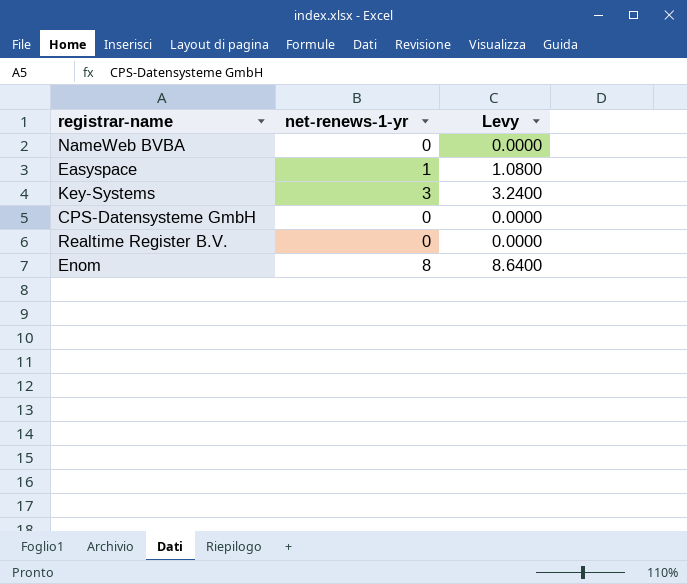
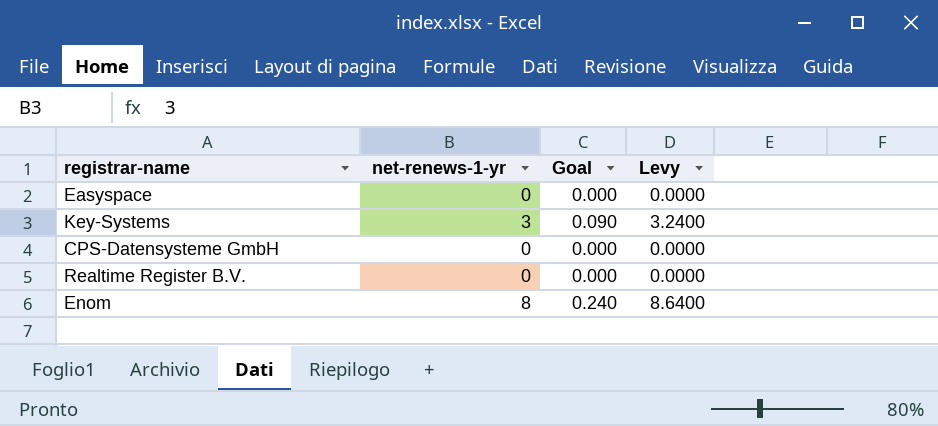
column Goal | formula: none -> [net-renews-1-yr] * 0.03
row NameWeb BVBA: 0 | 0.0000 -> none
Easyspace | net-renews-1-yr: 1 -> 0
Easyspace | Levy: 1.0800 -> 0.0000

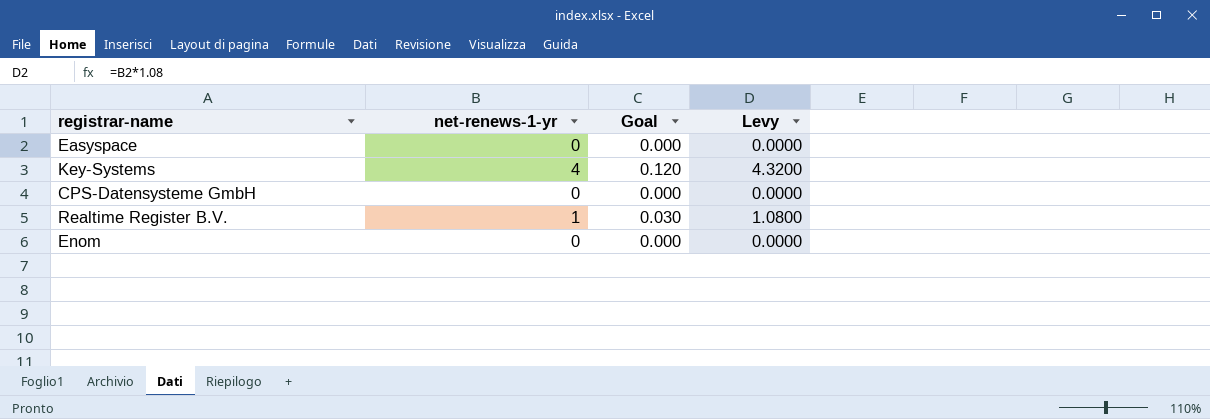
Key-Systems | net-renews-1-yr: 3 -> 4
Key-Systems | Goal: 0.090 -> 0.120
Key-Systems | Levy: 3.2400 -> 4.3200
Realtime Register B.V. | net-renews-1-yr: 0 -> 1
Realtime Register B.V. | Goal: 0.000 -> 0.030
Realtime Register B.V. | Levy: 0.0000 -> 1.0800
Enom | net-renews-1-yr: 8 -> 0
Enom | Goal: 0.240 -> 0.000
Enom | Levy: 8.6400 -> 0.0000

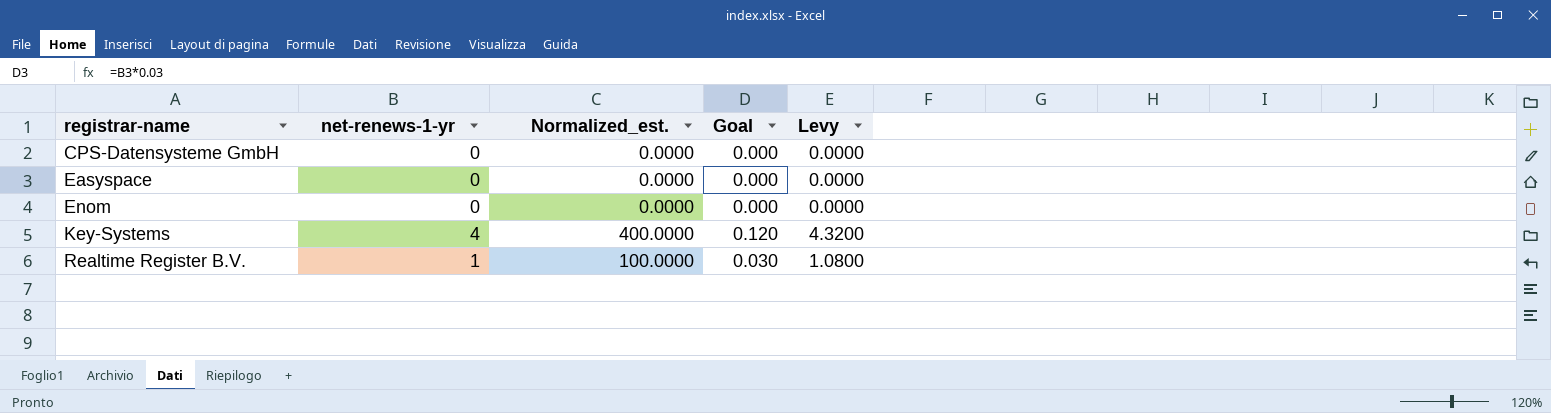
row order: none -> registrar-name ascending
column Normalized_est. | formula: none -> [net-renews-1-yr] * 100

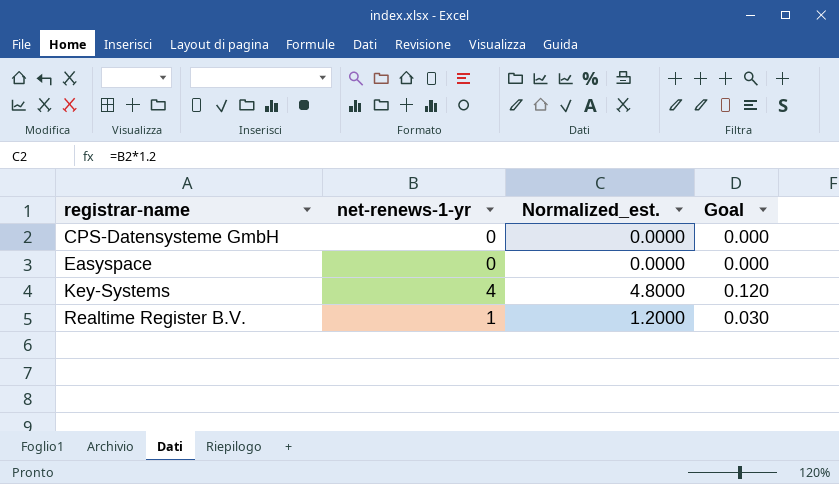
column Levy | formula: [net-renews-1-yr] * 1.08 -> none
column Normalized_est. | formula: [net-renews-1-yr] * 100 -> [net-renews-1-yr] * 1.2
row Enom: 0 | 0.0000 | 0.000 | 0.0000 -> none

